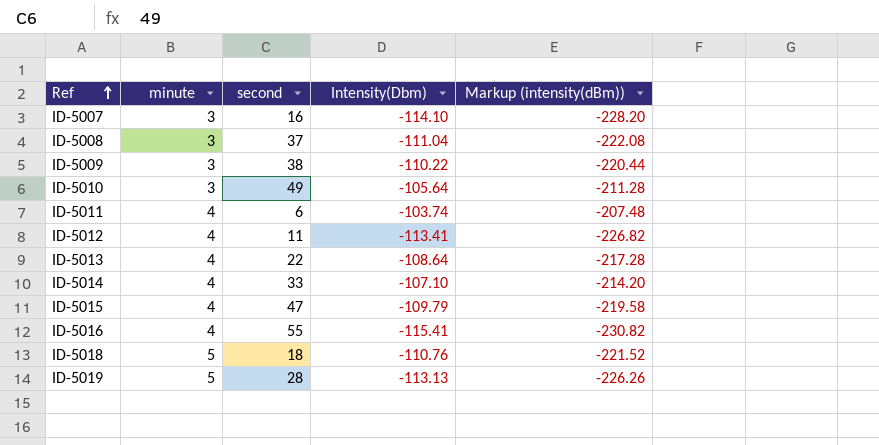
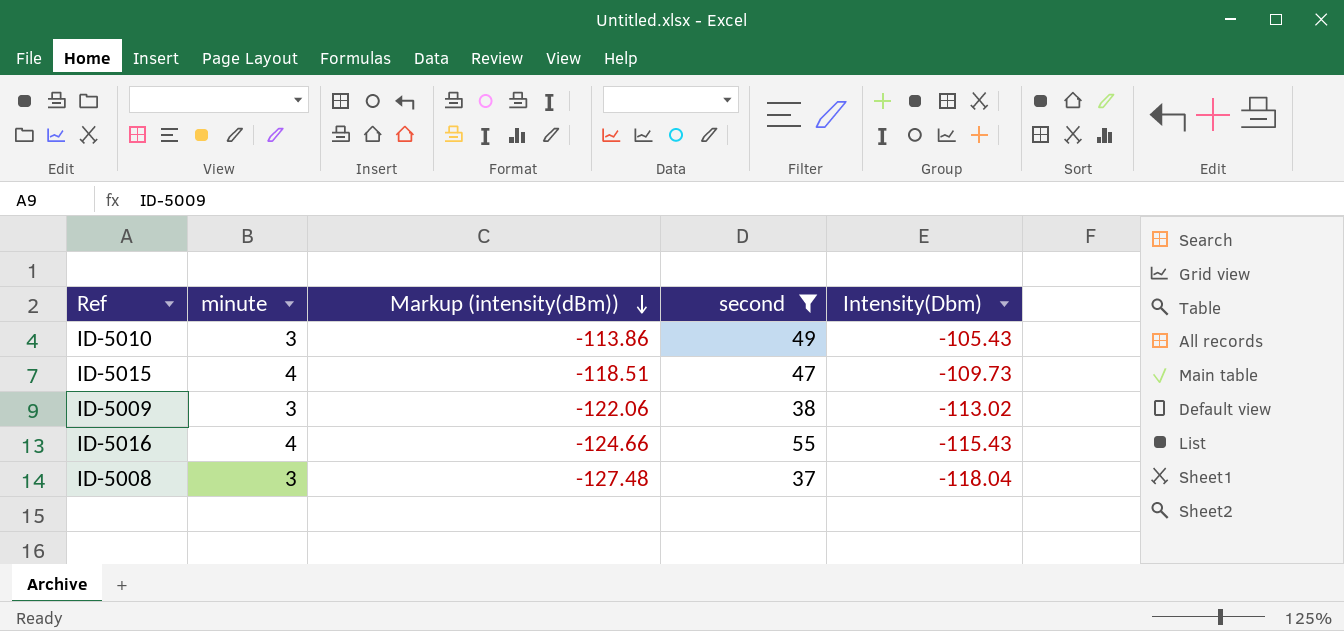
filter: none -> second >= 37
row order: Ref ascending -> Markup (intensity(dBm)) descending
column Markup (intensity(dBm)) | formula: [Intensity(Dbm)] * 2 -> [Intensity(Dbm)] * 1.08
column Markup (intensity(dBm)) | position: 5 -> 3
ID-5010 | Intensity(Dbm): -105.64 -> -105.43
ID-5015 | Intensity(Dbm): -109.79 -> -109.73
ID-5009 | Intensity(Dbm): -110.22 -> -113.02
ID-5016 | Intensity(Dbm): -115.41 -> -115.43
ID-5008 | Intensity(Dbm): -111.04 -> -118.04

